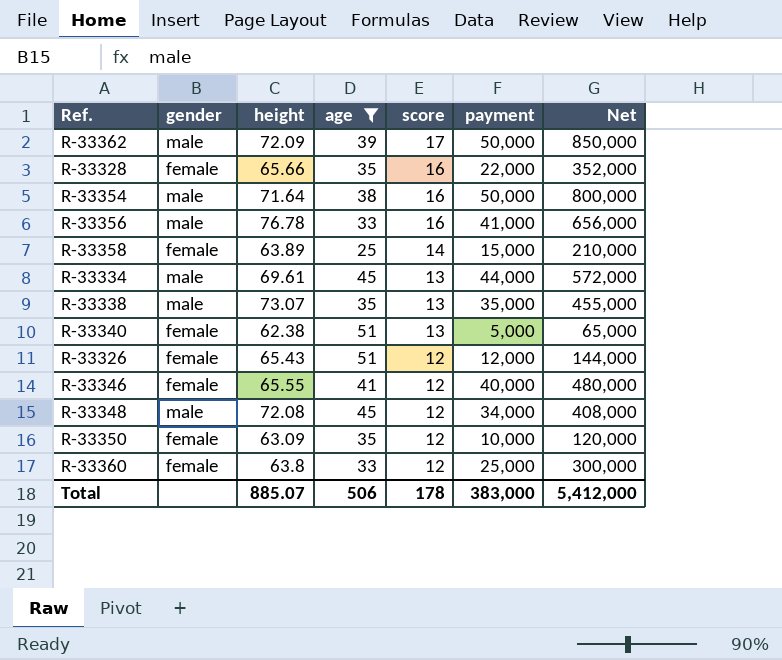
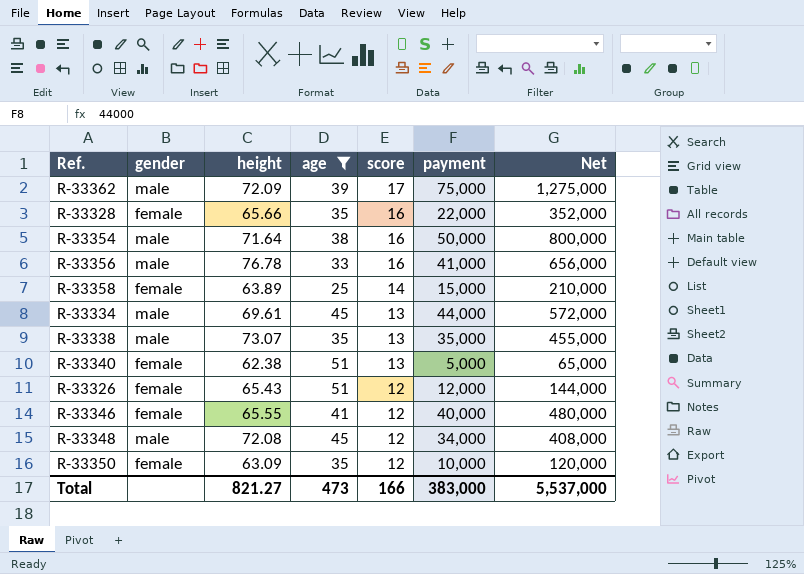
row R-33360: female | 63.8 | 33 | 12 | 25,000 | 300,000 -> none
R-33362 | payment: 50,000 -> 75,000
R-33362 | Net: 850,000 -> 1,275,000
Total | height: 885.07 -> 821.27
Total | age: 506 -> 473
Total | score: 178 -> 166
Total | Net: 5,412,000 -> 5,537,000

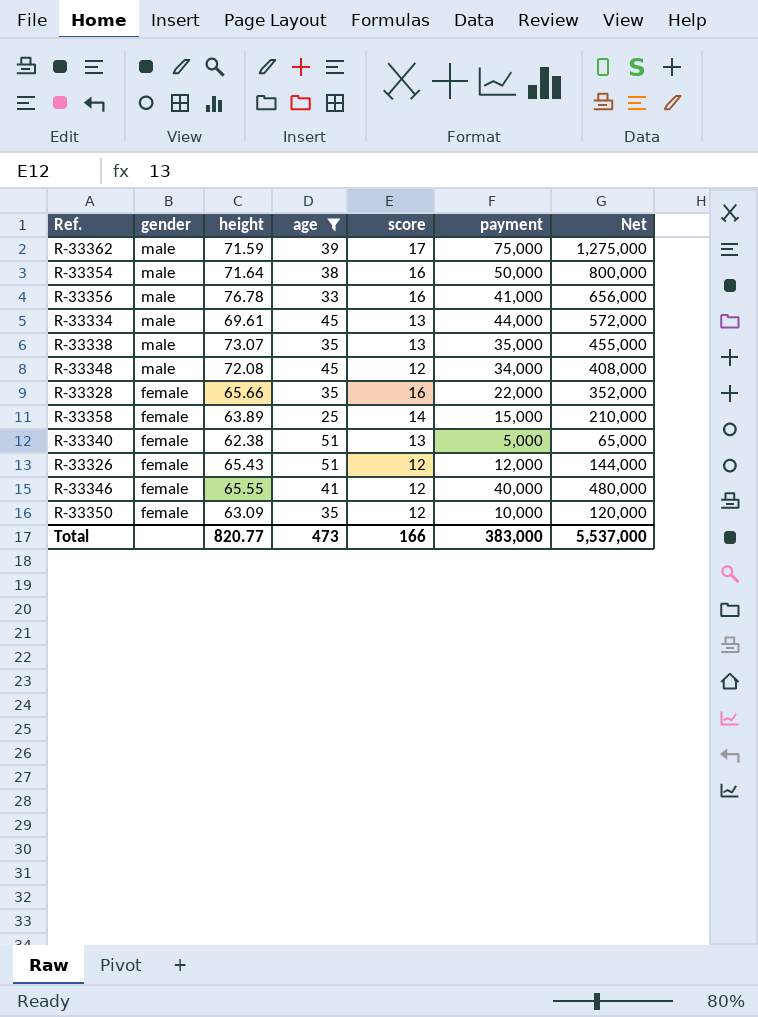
row order: score descending -> gender descending
R-33362 | height: 72.09 -> 71.59
Total | height: 821.27 -> 820.77

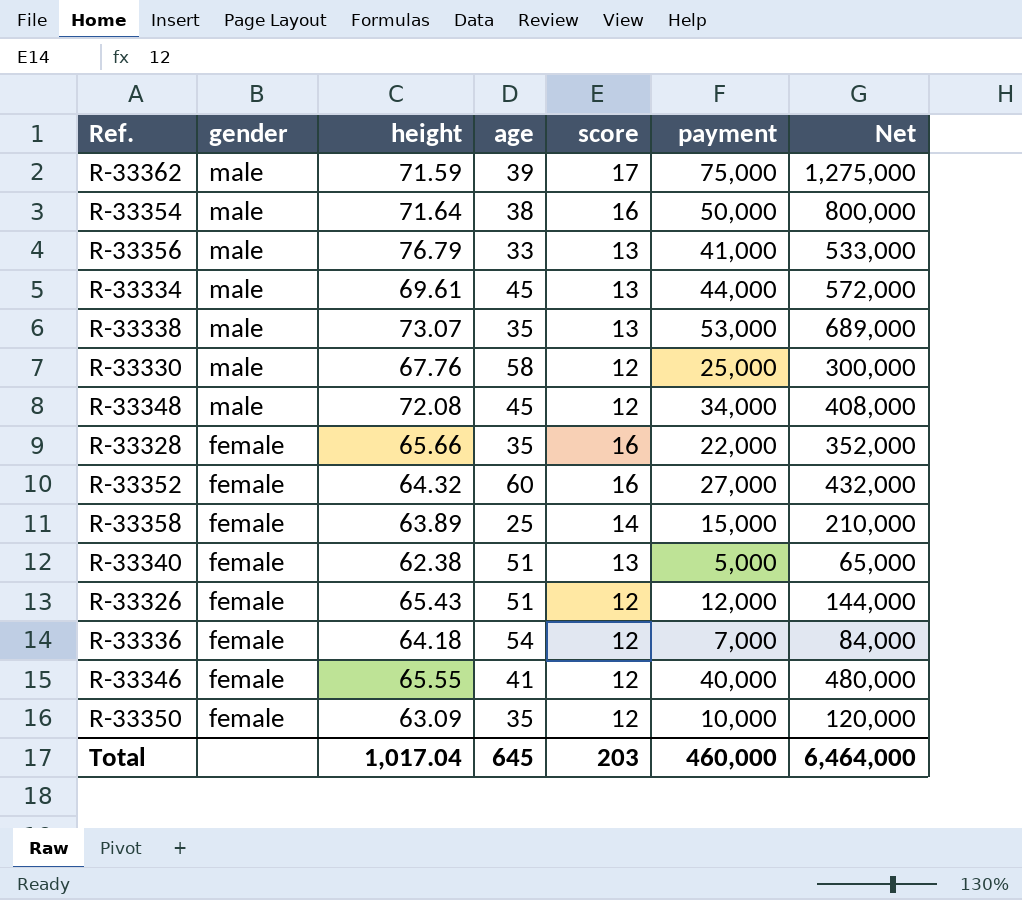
filter: age <= 51 -> none
R-33356 | height: 76.78 -> 76.79
R-33356 | score: 16 -> 13
R-33356 | Net: 656,000 -> 533,000
R-33338 | payment: 35,000 -> 53,000
R-33338 | Net: 455,000 -> 689,000
Total | height: 820.77 -> 1,017.04
Total | age: 473 -> 645
Total | score: 166 -> 203
Total | payment: 383,000 -> 460,000
Total | Net: 5,537,000 -> 6,464,000

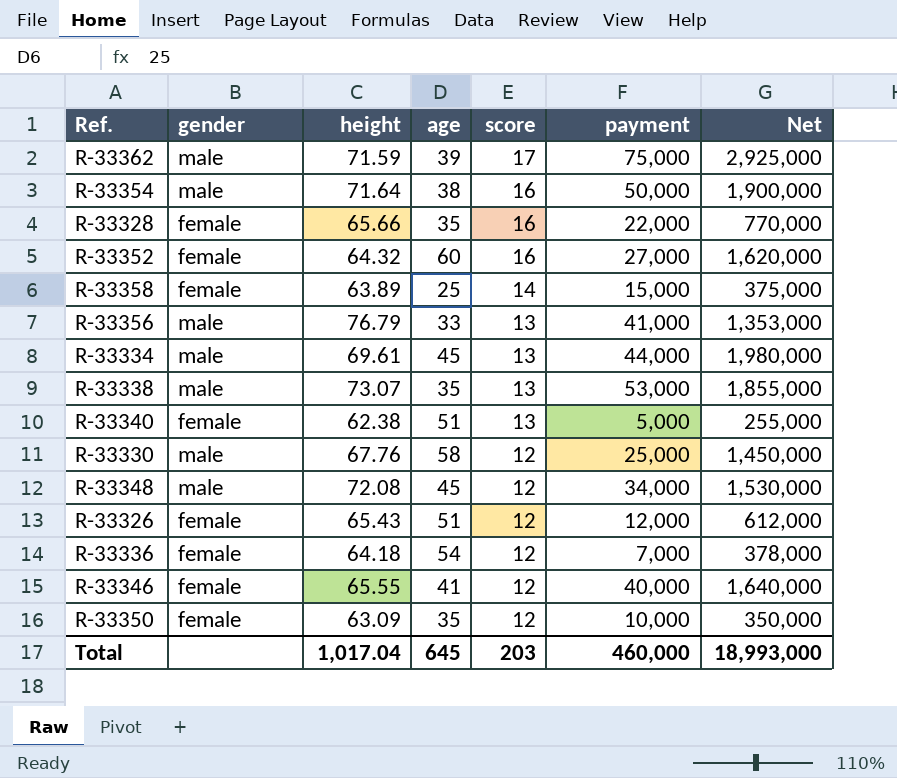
row order: gender descending -> score descending
column Net | formula: [score] * [payment] -> [age] * [payment]
Total | Net: 6,464,000 -> 18,993,000

